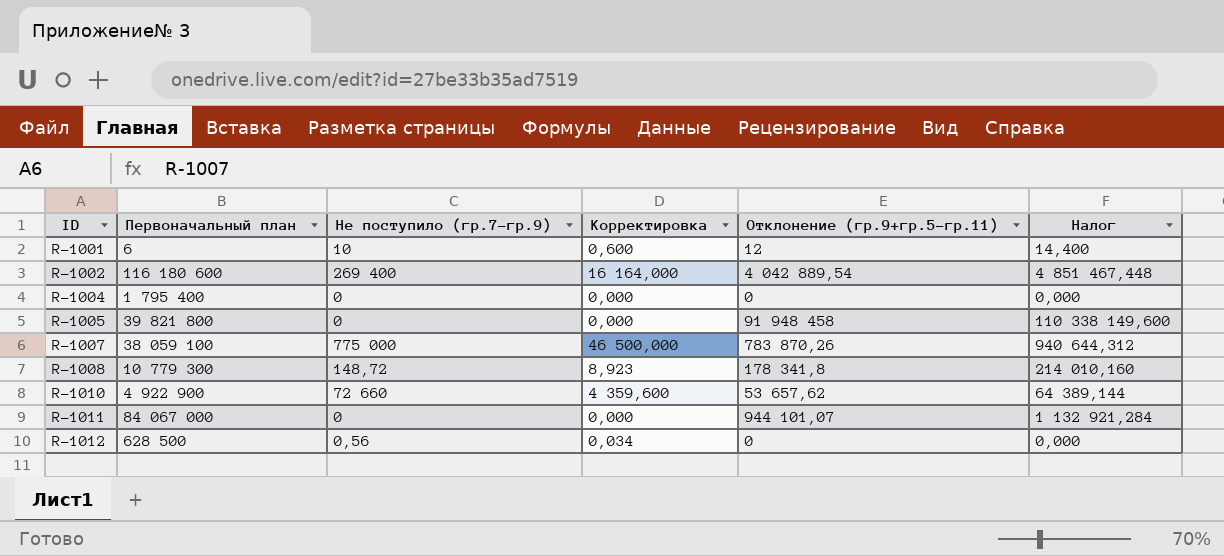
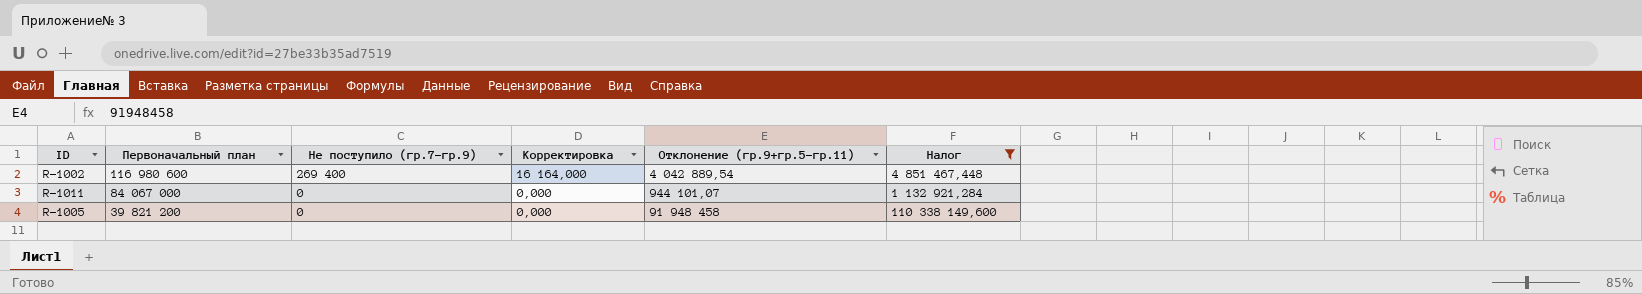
filter: none -> Налог >= 1 132 921,284
row order: ID ascending -> Первоначальный план descending
R-1002 | Первоначальный план: 116 180 600 -> 116 980 600
R-1005 | Первоначальный план: 39 821 800 -> 39 821 200

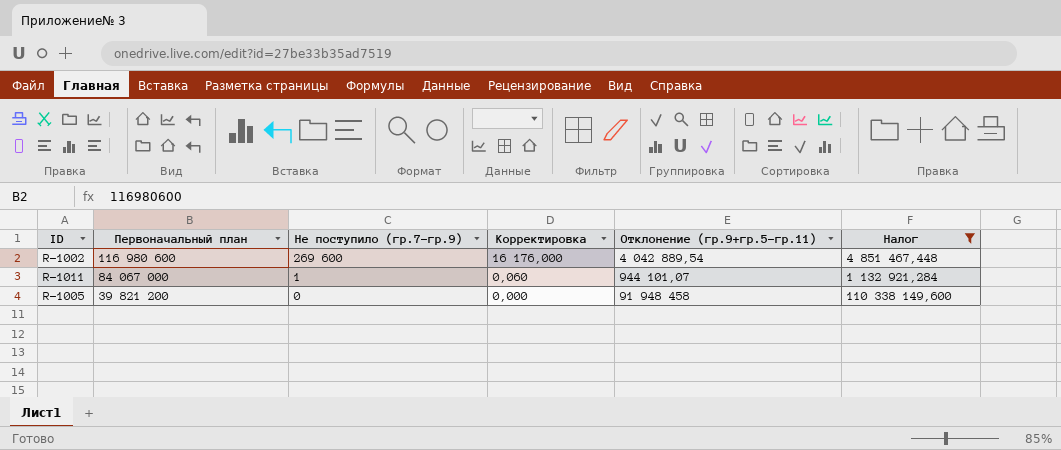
R-1002 | Не поступило (гр.7-гр.9): 269 400 -> 269 600
R-1002 | Корректировка: 16 164,000 -> 16 176,000
R-1011 | Не поступило (гр.7-гр.9): 0 -> 1
R-1011 | Корректировка: 0,000 -> 0,060

